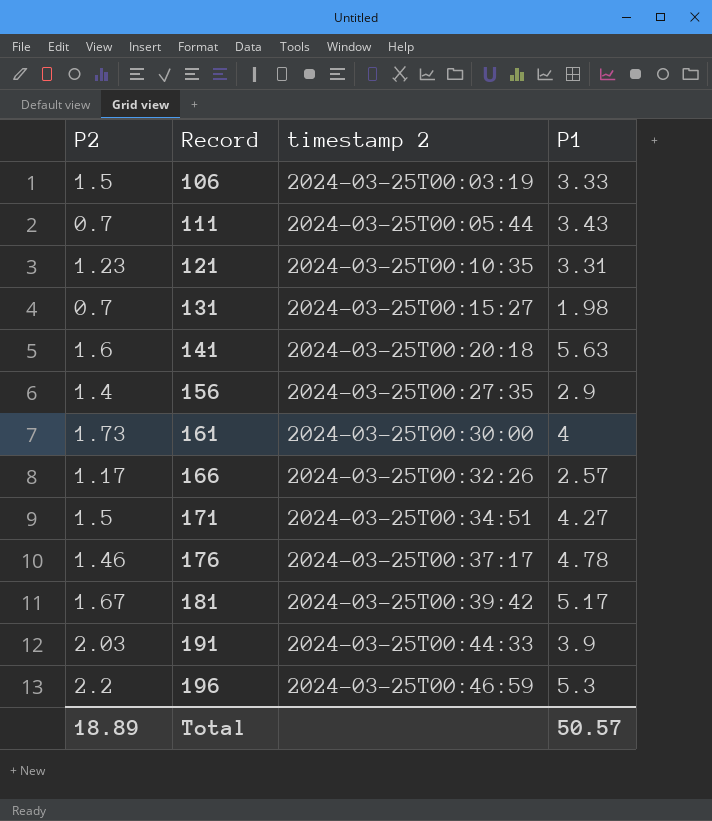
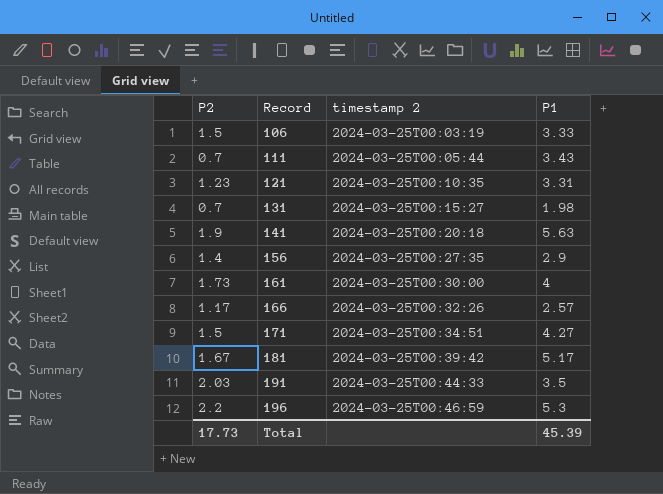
row 176: 1.46 | 2024-03-25T00:37:17 | 4.78 -> none
141 | P2: 1.6 -> 1.9
191 | P1: 3.9 -> 3.5
Total | P2: 18.89 -> 17.73
Total | P1: 50.57 -> 45.39

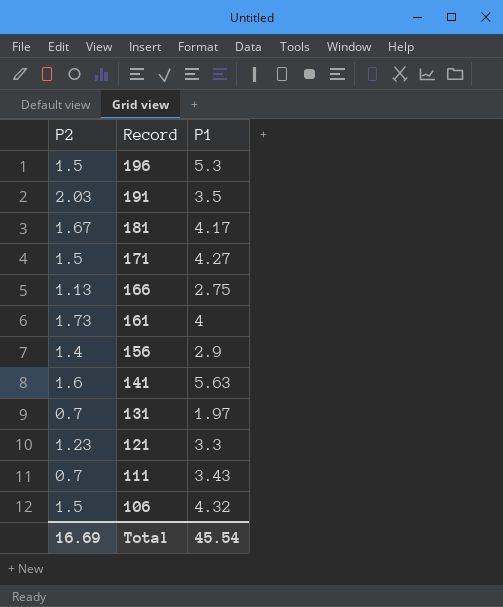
row order: Record ascending -> Record descending
column timestamp 2 | position: 3 -> none
196 | P2: 2.2 -> 1.5
181 | P1: 5.17 -> 4.17
166 | P2: 1.17 -> 1.13
166 | P1: 2.57 -> 2.75
141 | P2: 1.9 -> 1.6
131 | P1: 1.98 -> 1.97
121 | P1: 3.31 -> 3.3
106 | P1: 3.33 -> 4.32
Total | P2: 17.73 -> 16.69
Total | P1: 45.39 -> 45.54

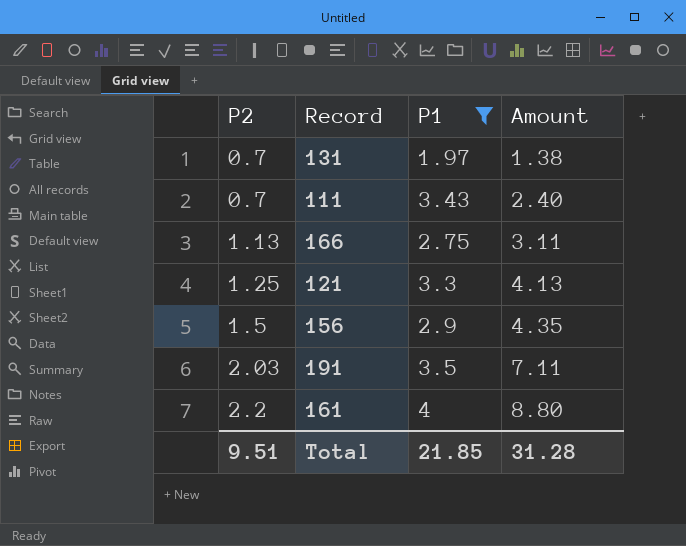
filter: none -> P1 <= 4
row order: Record descending -> P2 ascending
column Amount | formula: none -> [P2] * [P1]
121 | P2: 1.23 -> 1.25
156 | P2: 1.4 -> 1.5
161 | P2: 1.73 -> 2.2
Total | P2: 16.69 -> 9.51
Total | P1: 45.54 -> 21.85

